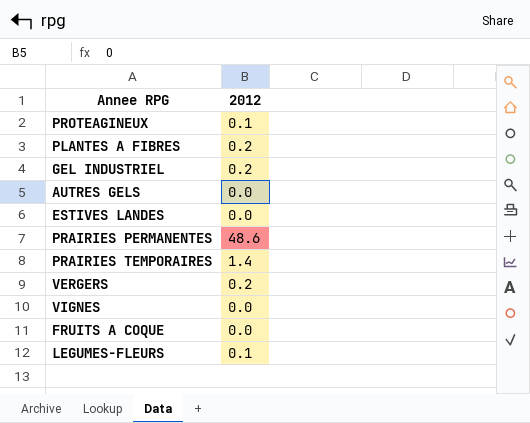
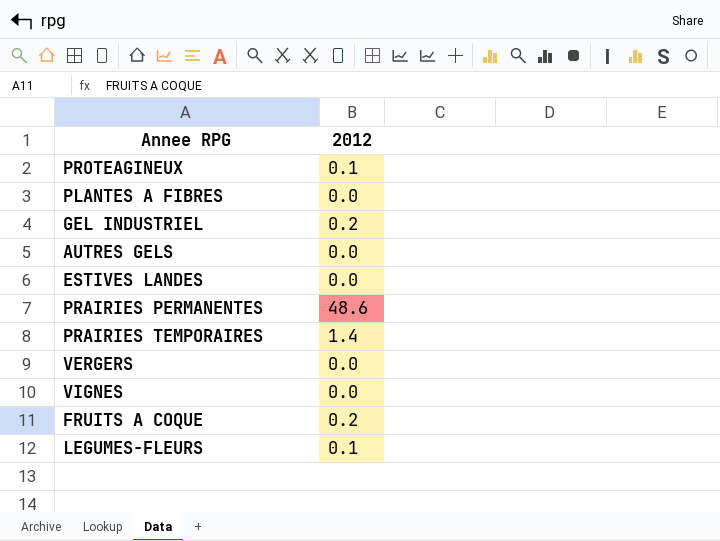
PLANTES A FIBRES | 2012: 0.2 -> 0.0
VERGERS | 2012: 0.2 -> 0.0
FRUITS A COQUE | 2012: 0.0 -> 0.2

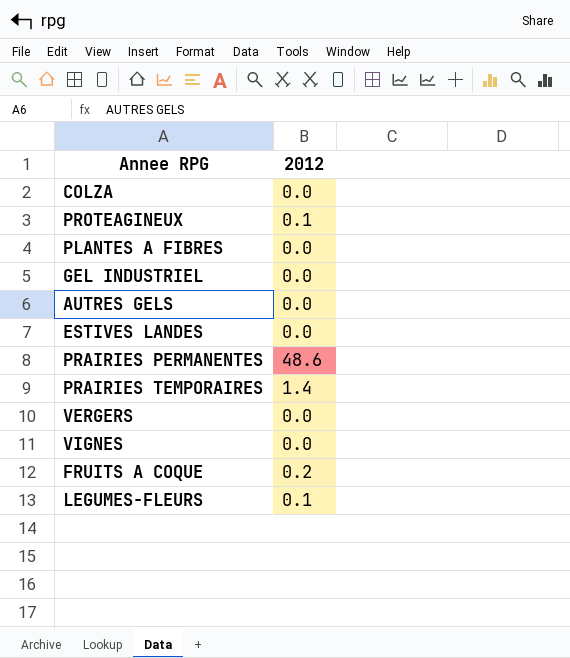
row COLZA: none -> 0.0
GEL INDUSTRIEL | 2012: 0.2 -> 0.0

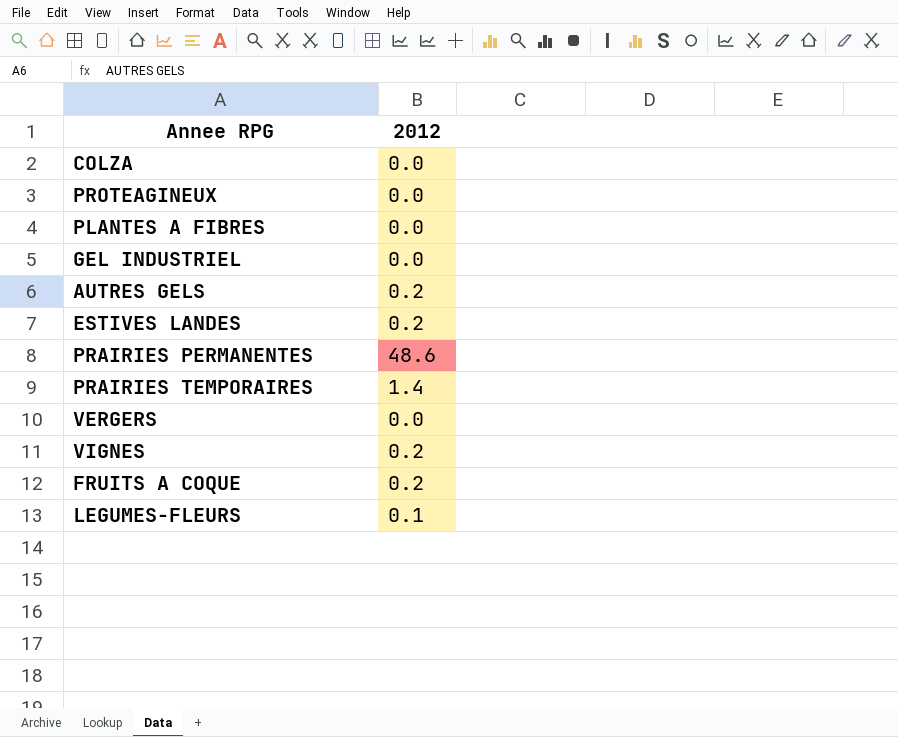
PROTEAGINEUX | 2012: 0.1 -> 0.0
AUTRES GELS | 2012: 0.0 -> 0.2
ESTIVES LANDES | 2012: 0.0 -> 0.2
VIGNES | 2012: 0.0 -> 0.2

